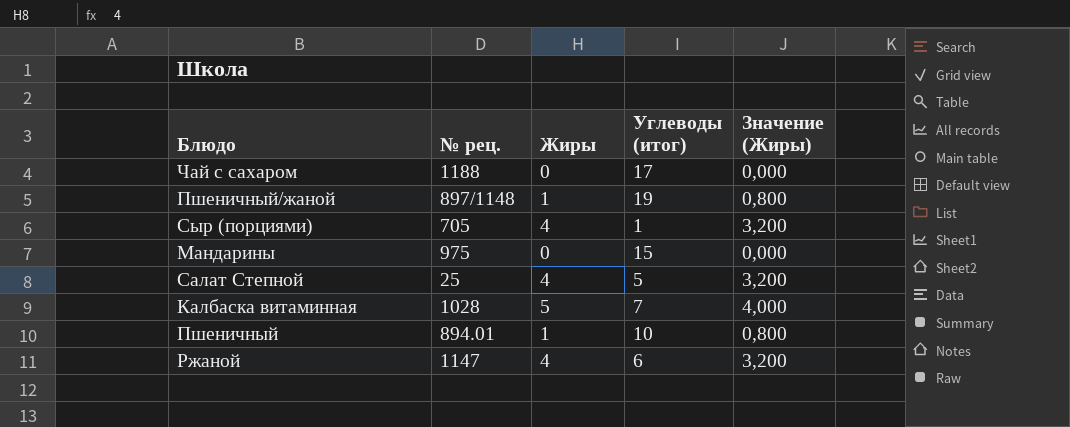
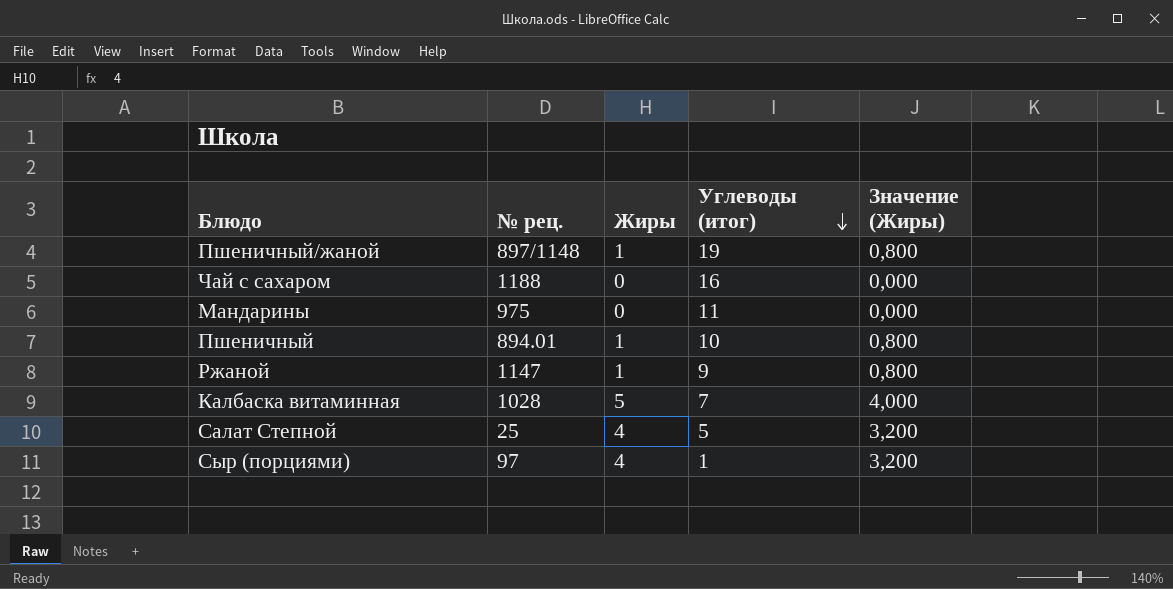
row order: none -> Углеводы (итог) descending
Чай с сахаром | Углеводы (итог): 17 -> 16
Мандарины | Углеводы (итог): 15 -> 11
Ржаной | Жиры: 4 -> 1
Ржаной | Углеводы (итог): 6 -> 9
Ржаной | Значение (Жиры): 3,200 -> 0,800
Сыр (порциями) | № рец.: 705 -> 97

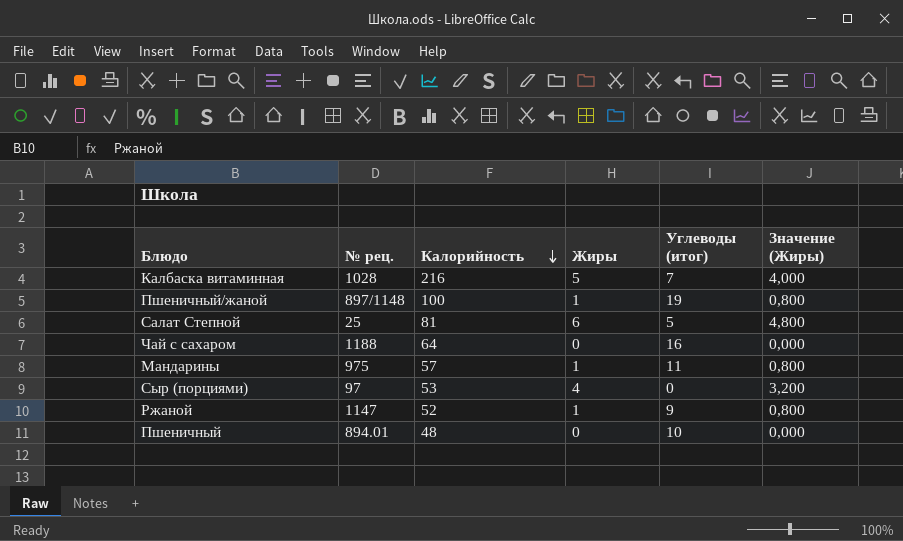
row order: Углеводы (итог) descending -> Калорийность descending
column Калорийность | position: none -> 3
Салат Степной | Жиры: 4 -> 6
Салат Степной | Значение (Жиры): 3,200 -> 4,800
Мандарины | Жиры: 0 -> 1
Мандарины | Значение (Жиры): 0,000 -> 0,800
Сыр (порциями) | Углеводы (итог): 1 -> 0
Пшеничный | Жиры: 1 -> 0
Пшеничный | Значение (Жиры): 0,800 -> 0,000

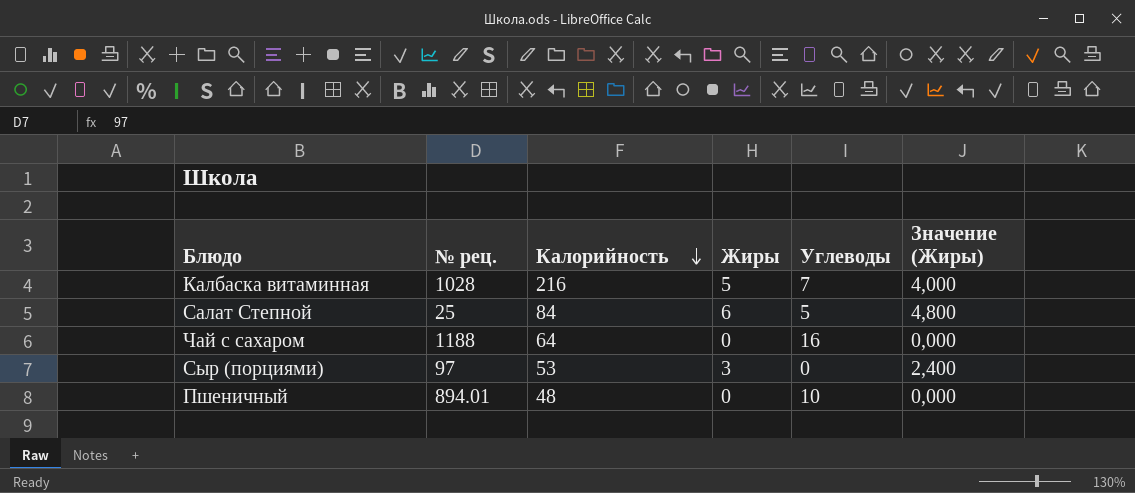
column name: Углеводы (итог) -> Углеводы
row Пшеничный/жаной: 897/1148 | 100 | 1 | 19 | 0,800 -> none
row Мандарины: 975 | 57 | 1 | 11 | 0,800 -> none
row Ржаной: 1147 | 52 | 1 | 9 | 0,800 -> none
Салат Степной | Калорийность: 81 -> 84
Сыр (порциями) | Жиры: 4 -> 3
Сыр (порциями) | Значение (Жиры): 3,200 -> 2,400

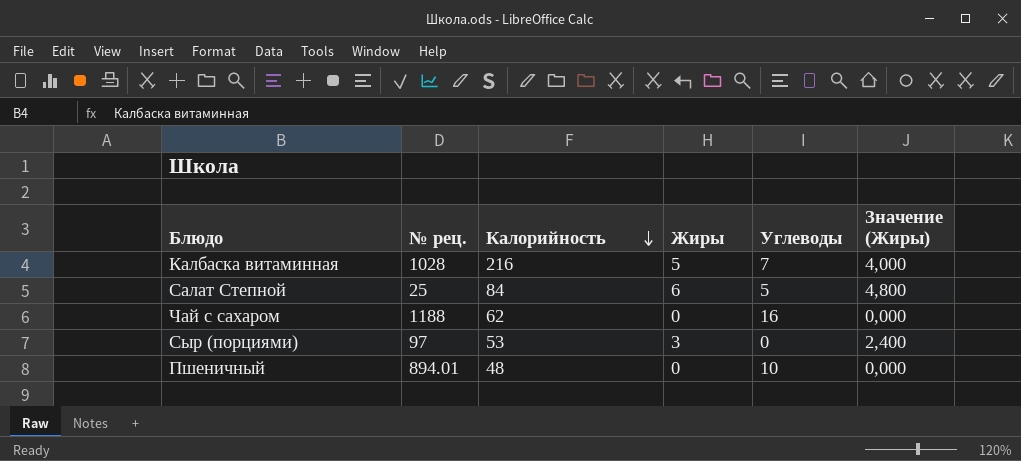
Чай с сахаром | Калорийность: 64 -> 62

